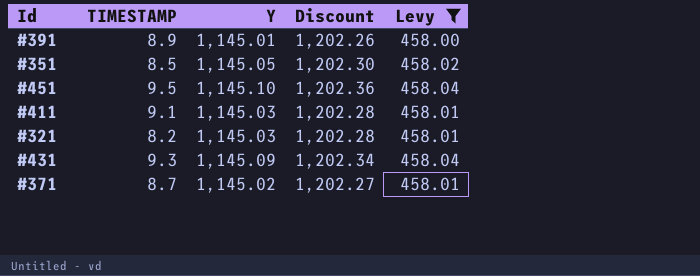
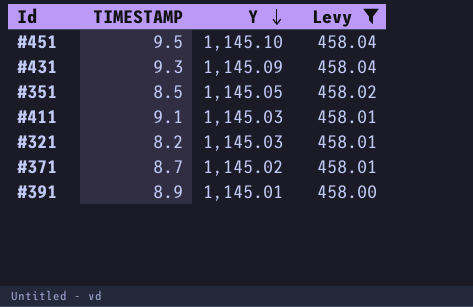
row order: none -> Y descending
column Discount | formula: [Y] * 1.05 -> none

